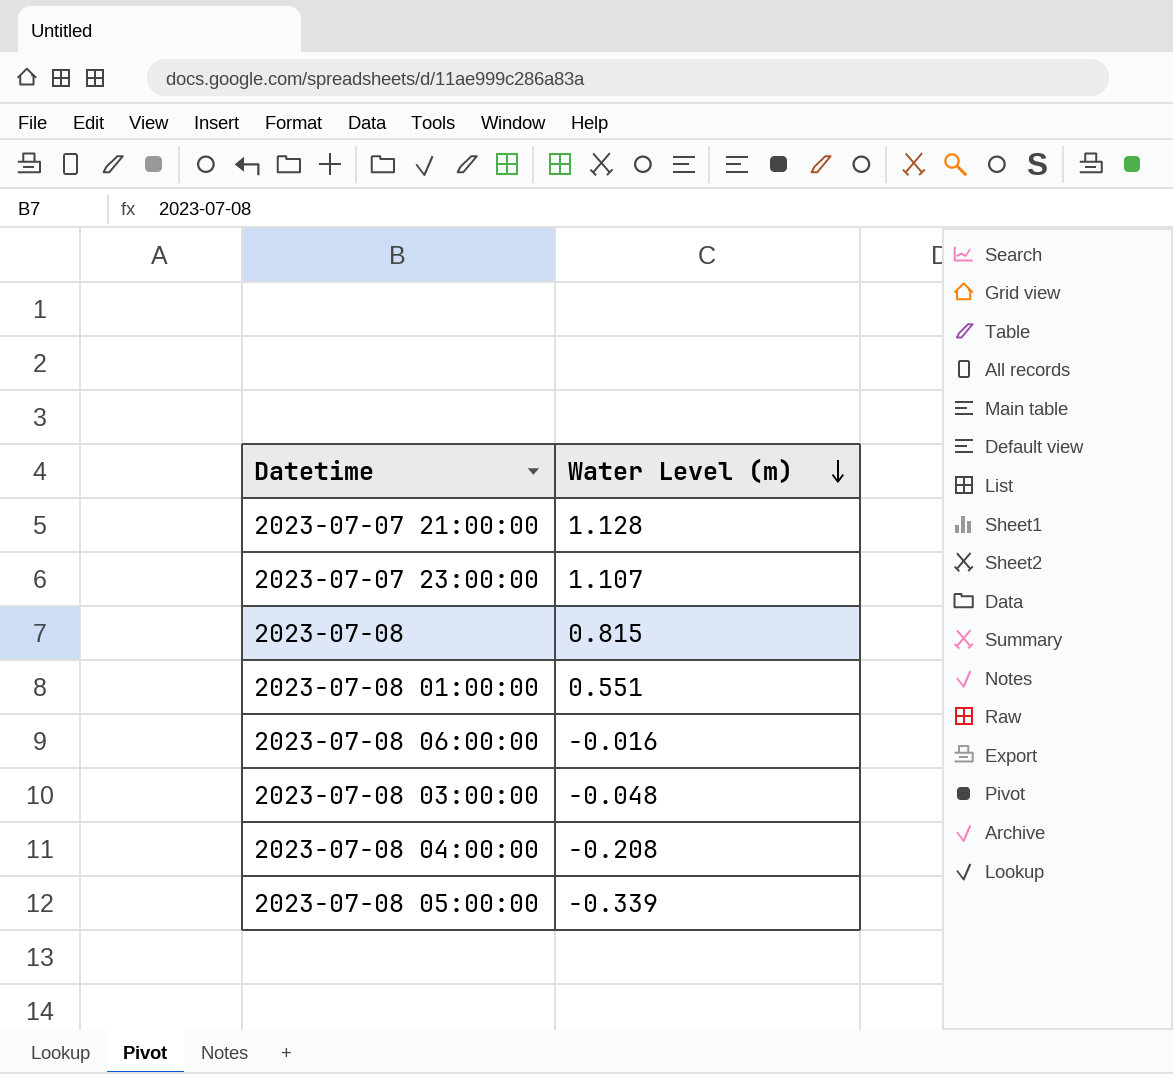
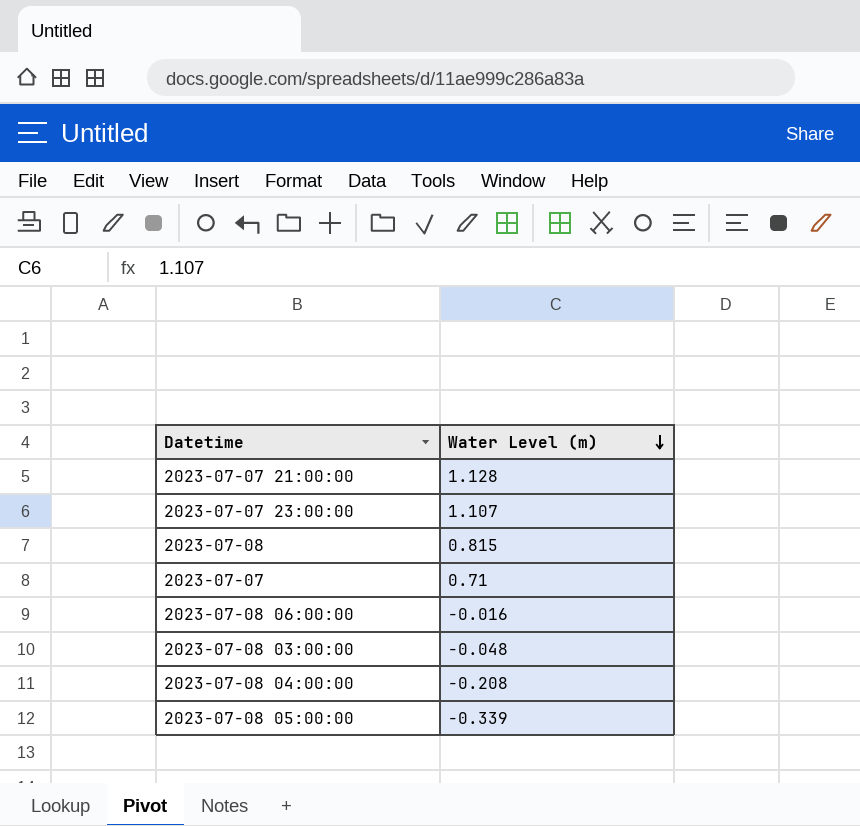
row 2023-07-08 01:00:00: 0.551 -> none
row 2023-07-07: none -> 0.71

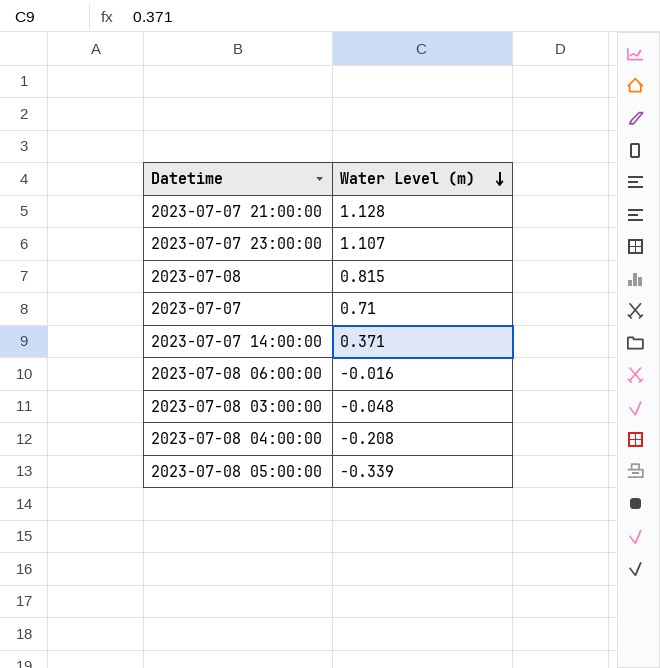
row 2023-07-07 14:00:00: none -> 0.371

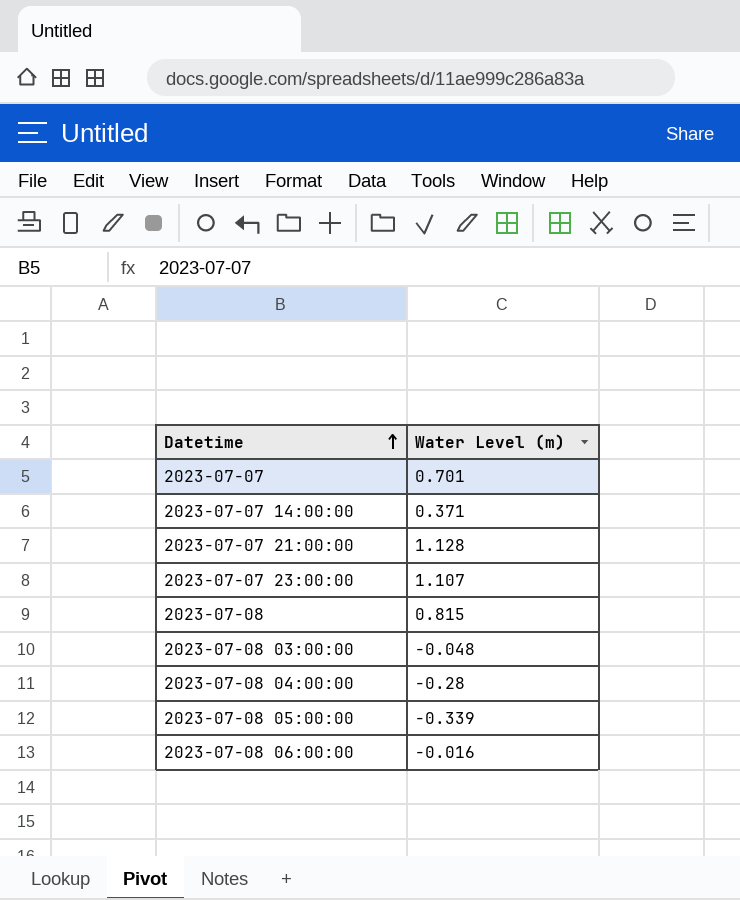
row order: Water Level (m) descending -> Datetime ascending
2023-07-07 | Water Level (m): 0.71 -> 0.701
2023-07-08 04:00:00 | Water Level (m): -0.208 -> -0.28

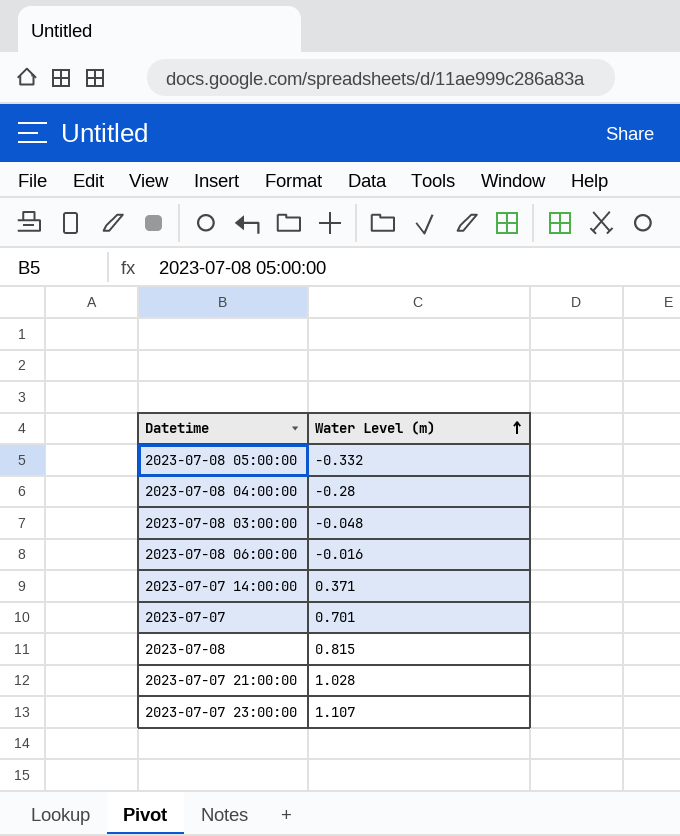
row order: Datetime ascending -> Water Level (m) ascending
2023-07-08 05:00:00 | Water Level (m): -0.339 -> -0.332
2023-07-07 21:00:00 | Water Level (m): 1.128 -> 1.028

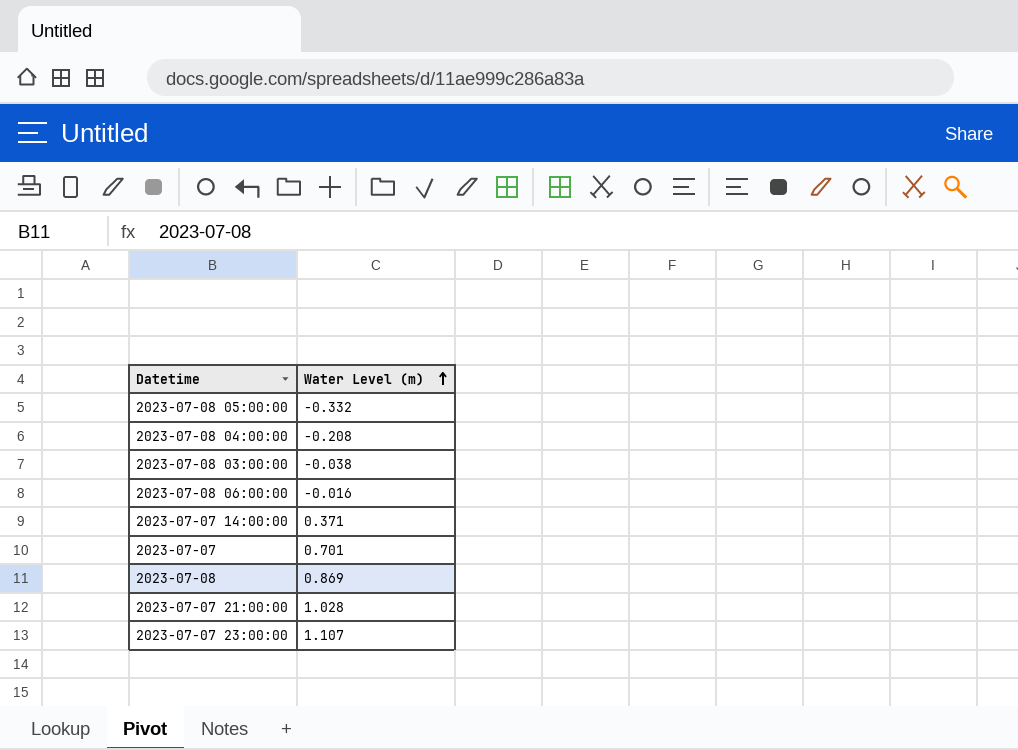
2023-07-08 04:00:00 | Water Level (m): -0.28 -> -0.208
2023-07-08 03:00:00 | Water Level (m): -0.048 -> -0.038
2023-07-08 | Water Level (m): 0.815 -> 0.869

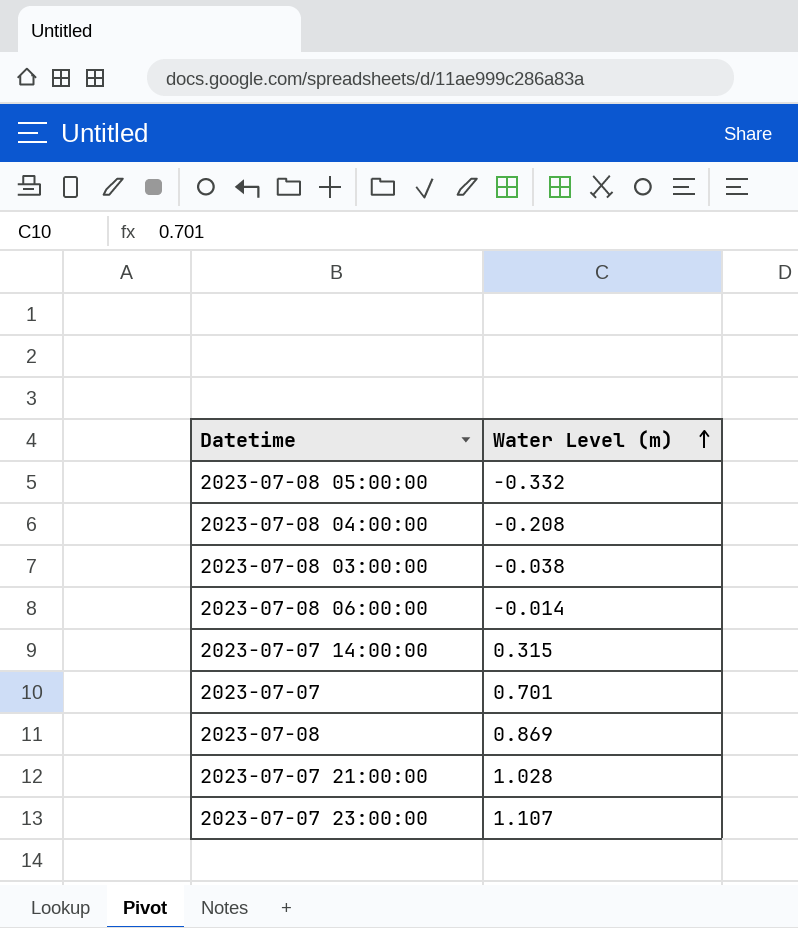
2023-07-08 06:00:00 | Water Level (m): -0.016 -> -0.014
2023-07-07 14:00:00 | Water Level (m): 0.371 -> 0.315

